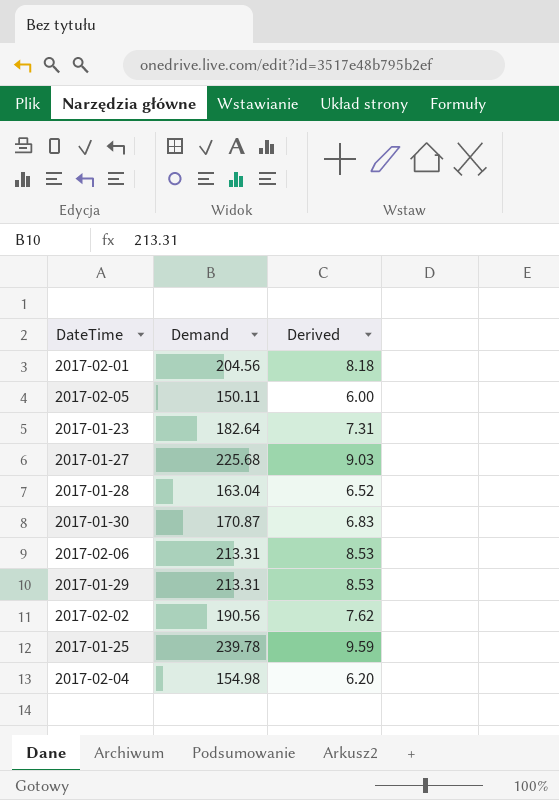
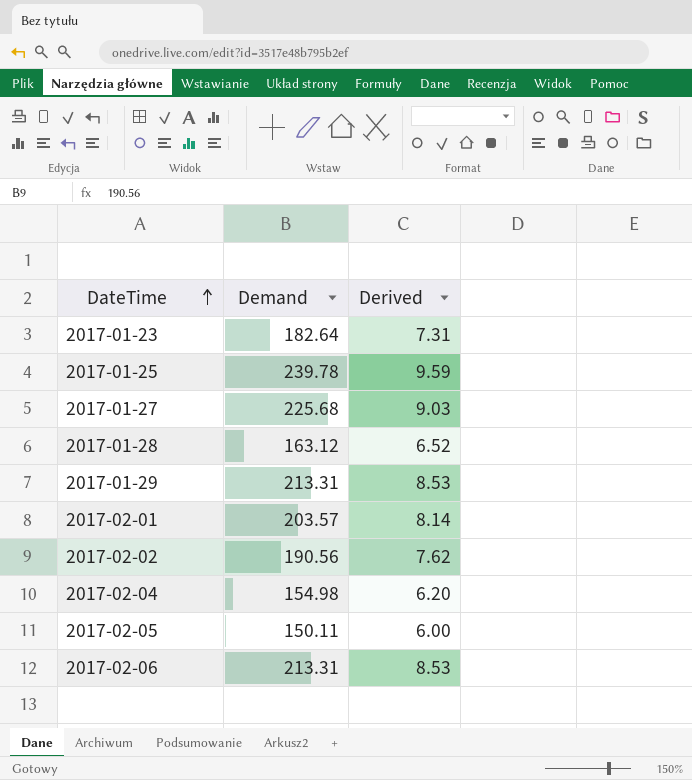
row order: none -> DateTime ascending
row 2017-01-30: 170.87 | 6.83 -> none
2017-01-28 | Demand: 163.04 -> 163.12
2017-02-01 | Demand: 204.56 -> 203.57
2017-02-01 | Derived: 8.18 -> 8.14

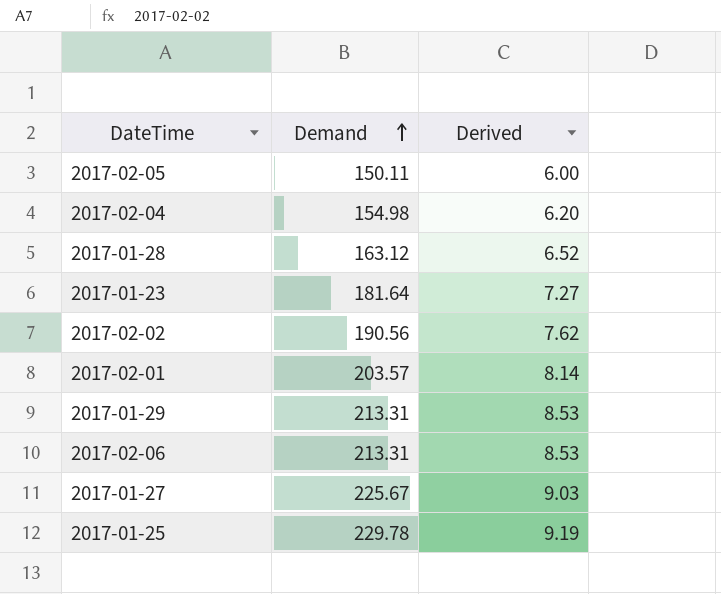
row order: DateTime ascending -> Demand ascending
2017-01-23 | Demand: 182.64 -> 181.64
2017-01-23 | Derived: 7.31 -> 7.27
2017-01-27 | Demand: 225.68 -> 225.67
2017-01-25 | Demand: 239.78 -> 229.78
2017-01-25 | Derived: 9.59 -> 9.19

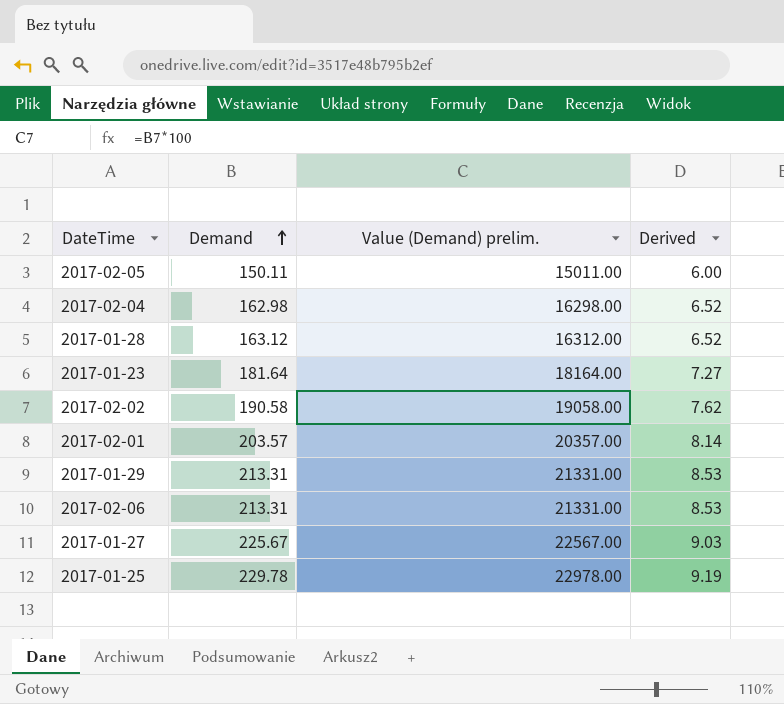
column Value (Demand) prelim. | formula: none -> [Demand] * 100
2017-02-04 | Demand: 154.98 -> 162.98
2017-02-04 | Derived: 6.20 -> 6.52
2017-02-02 | Demand: 190.56 -> 190.58

